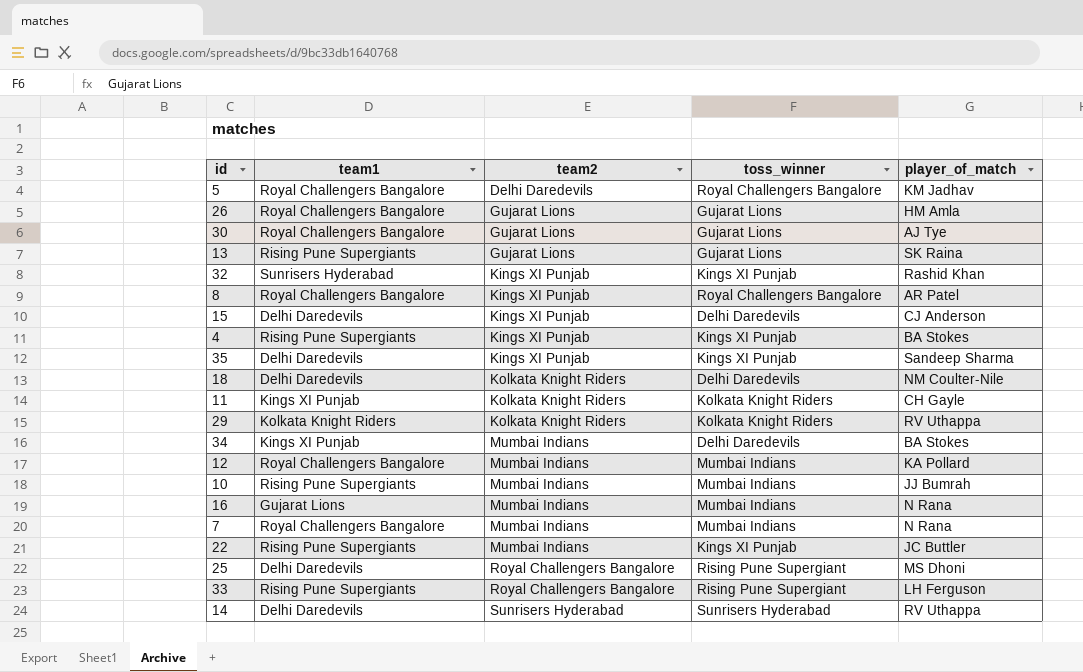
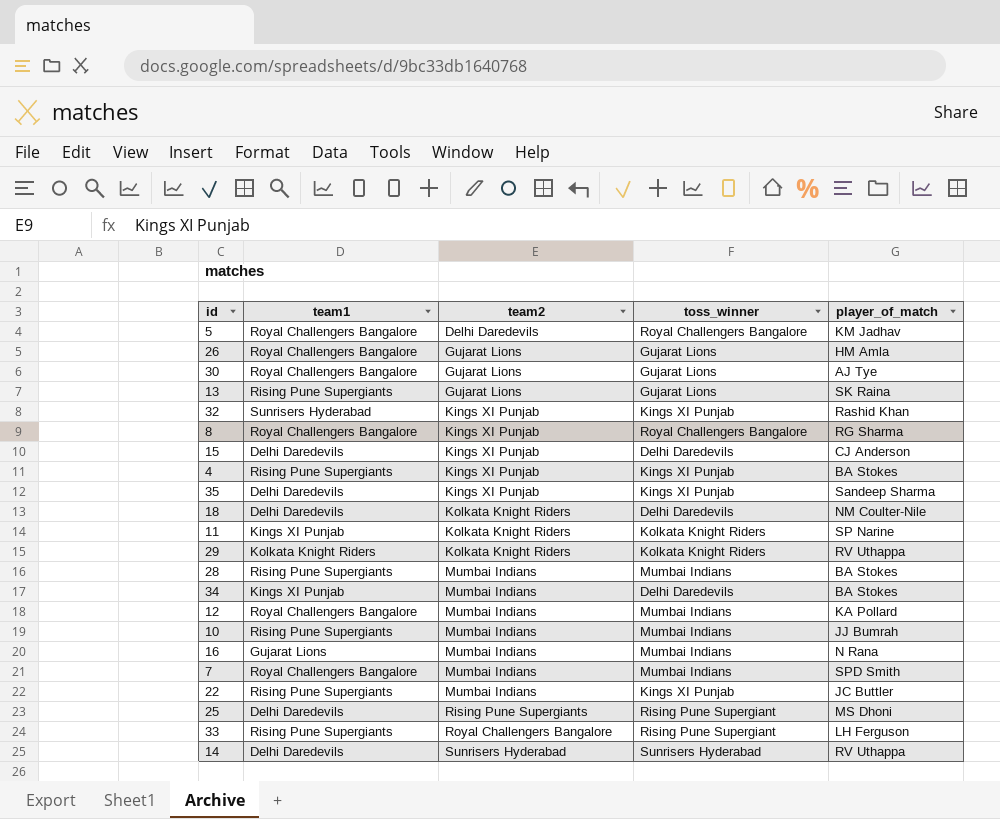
8 | player_of_match: AR Patel -> RG Sharma
11 | player_of_match: CH Gayle -> SP Narine
row 28: none -> Rising Pune Supergiants | Mumbai Indians | Mumbai Indians | BA Stokes
7 | player_of_match: N Rana -> SPD Smith
25 | team2: Royal Challengers Bangalore -> Rising Pune Supergiants

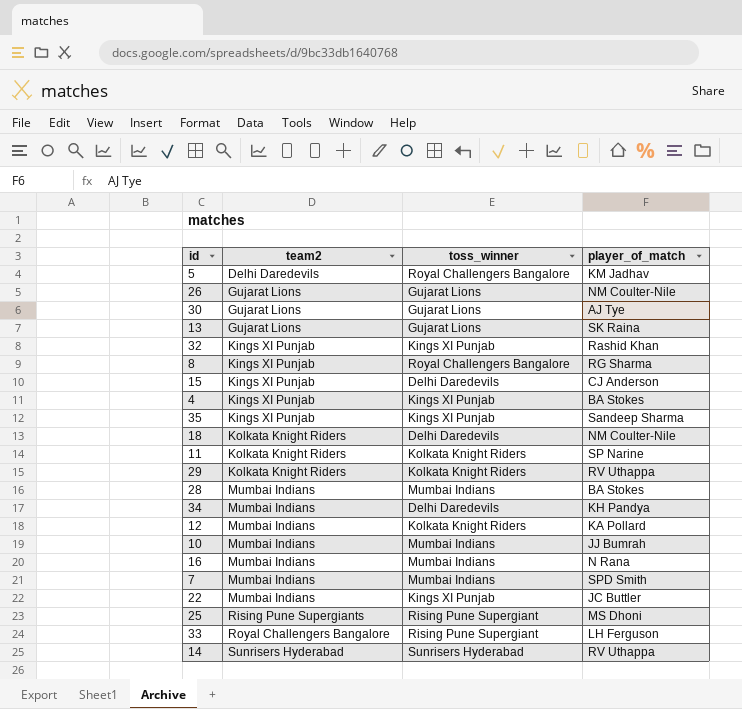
column team1 | position: 2 -> none
26 | player_of_match: HM Amla -> NM Coulter-Nile
34 | player_of_match: BA Stokes -> KH Pandya
12 | toss_winner: Mumbai Indians -> Kolkata Knight Riders

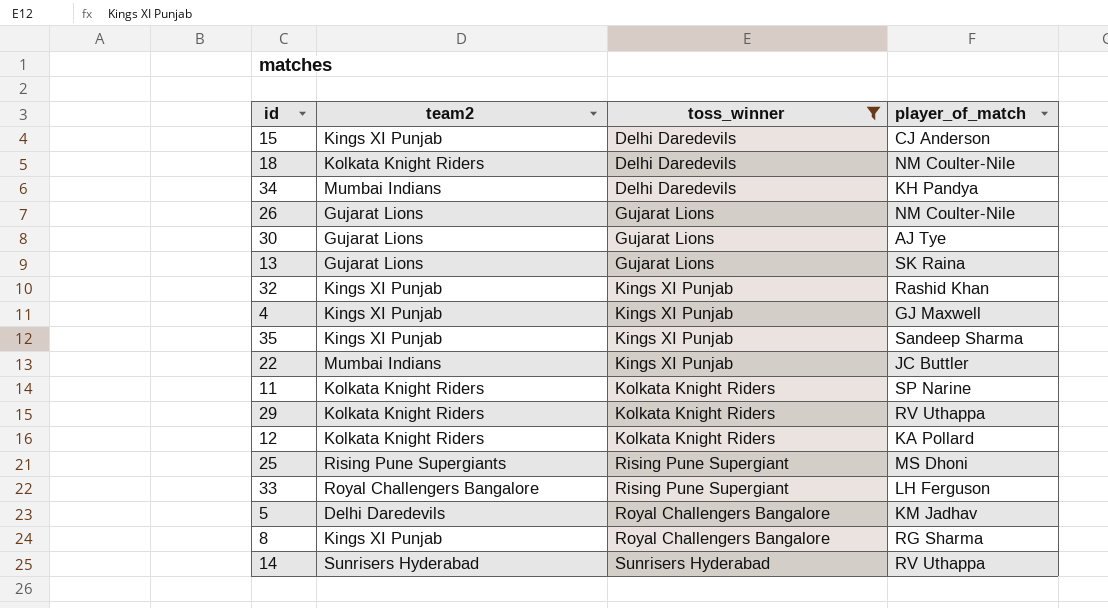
filter: none -> toss_winner != Mumbai Indians
row order: team2 ascending -> toss_winner ascending
4 | player_of_match: BA Stokes -> GJ Maxwell
12 | team2: Mumbai Indians -> Kolkata Knight Riders

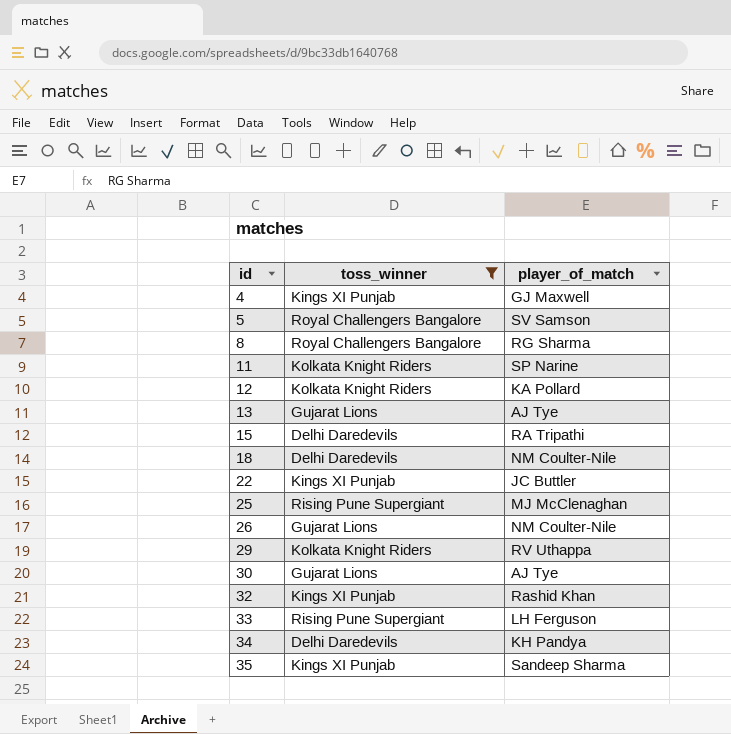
row order: toss_winner ascending -> id ascending
column team2 | position: 2 -> none
row 14: Sunrisers Hyderabad | Sunrisers Hyderabad | RV Uthappa -> none
5 | player_of_match: KM Jadhav -> SV Samson
13 | player_of_match: SK Raina -> AJ Tye
15 | player_of_match: CJ Anderson -> RA Tripathi
25 | player_of_match: MS Dhoni -> MJ McClenaghan

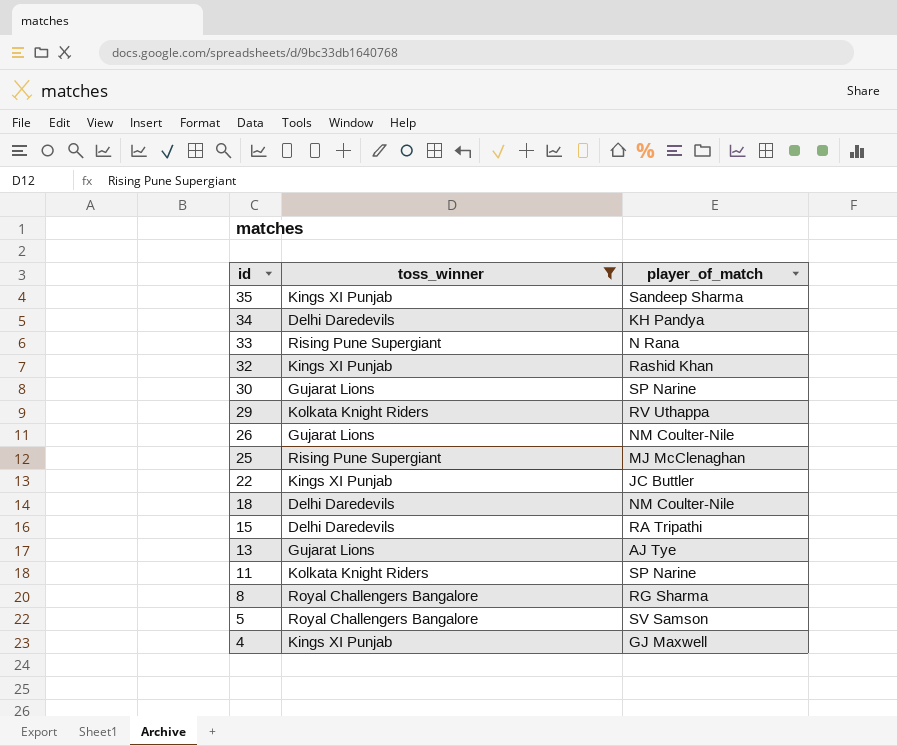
row order: id ascending -> id descending
row 12: Kolkata Knight Riders | KA Pollard -> none
33 | player_of_match: LH Ferguson -> N Rana
30 | player_of_match: AJ Tye -> SP Narine

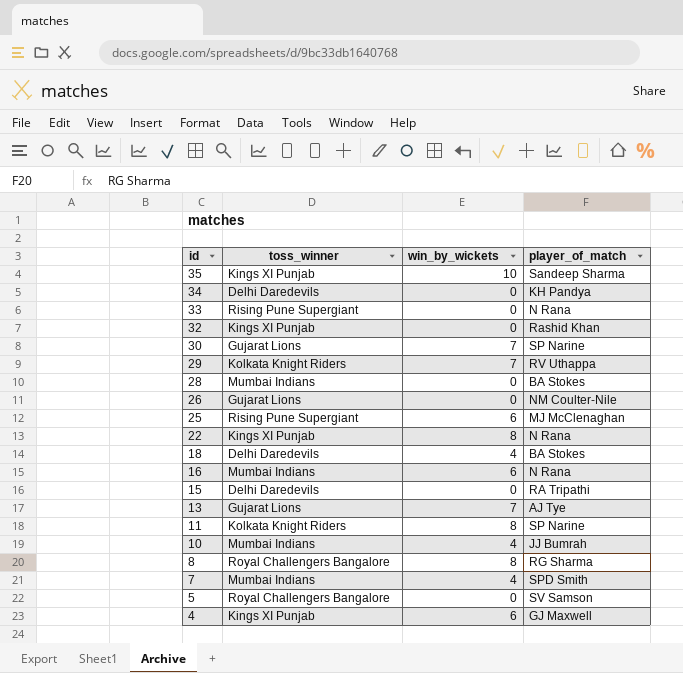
filter: toss_winner != Mumbai Indians -> none
column win_by_wickets | position: none -> 3
22 | player_of_match: JC Buttler -> N Rana
18 | player_of_match: NM Coulter-Nile -> BA Stokes

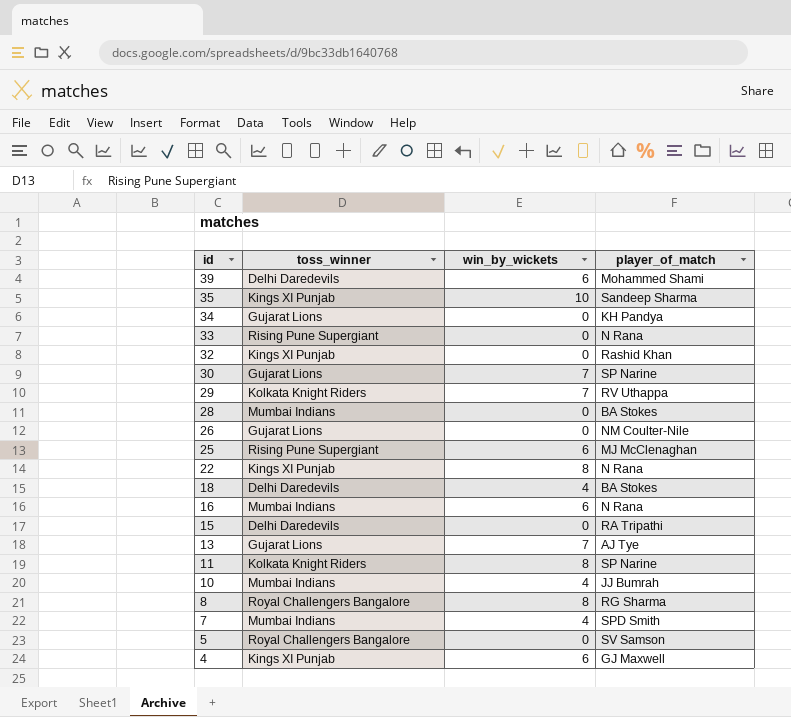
row 39: none -> Delhi Daredevils | 6 | Mohammed Shami
34 | toss_winner: Delhi Daredevils -> Gujarat Lions

